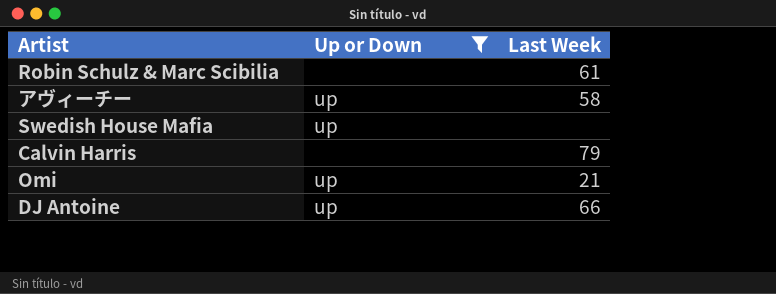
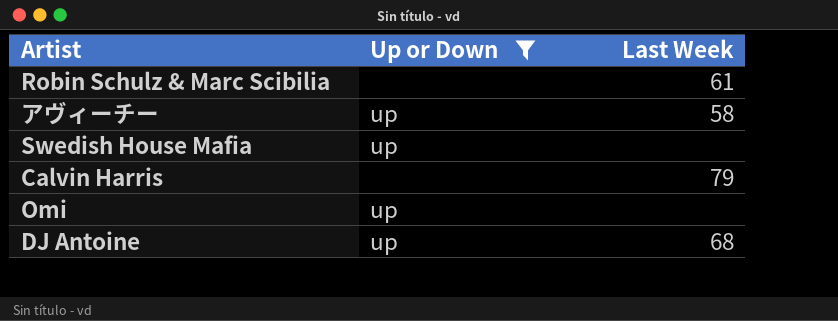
Omi | Last Week: 21 -> none
DJ Antoine | Last Week: 66 -> 68

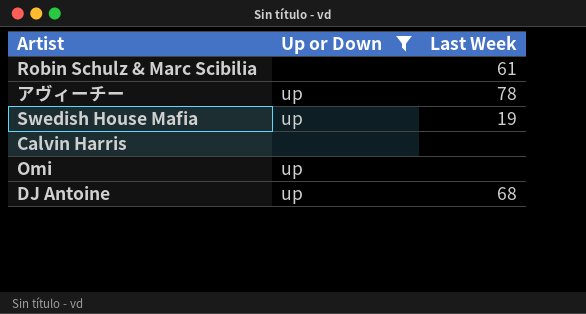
アヴィーチー | Last Week: 58 -> 78
Swedish House Mafia | Last Week: none -> 19
Calvin Harris | Last Week: 79 -> none

